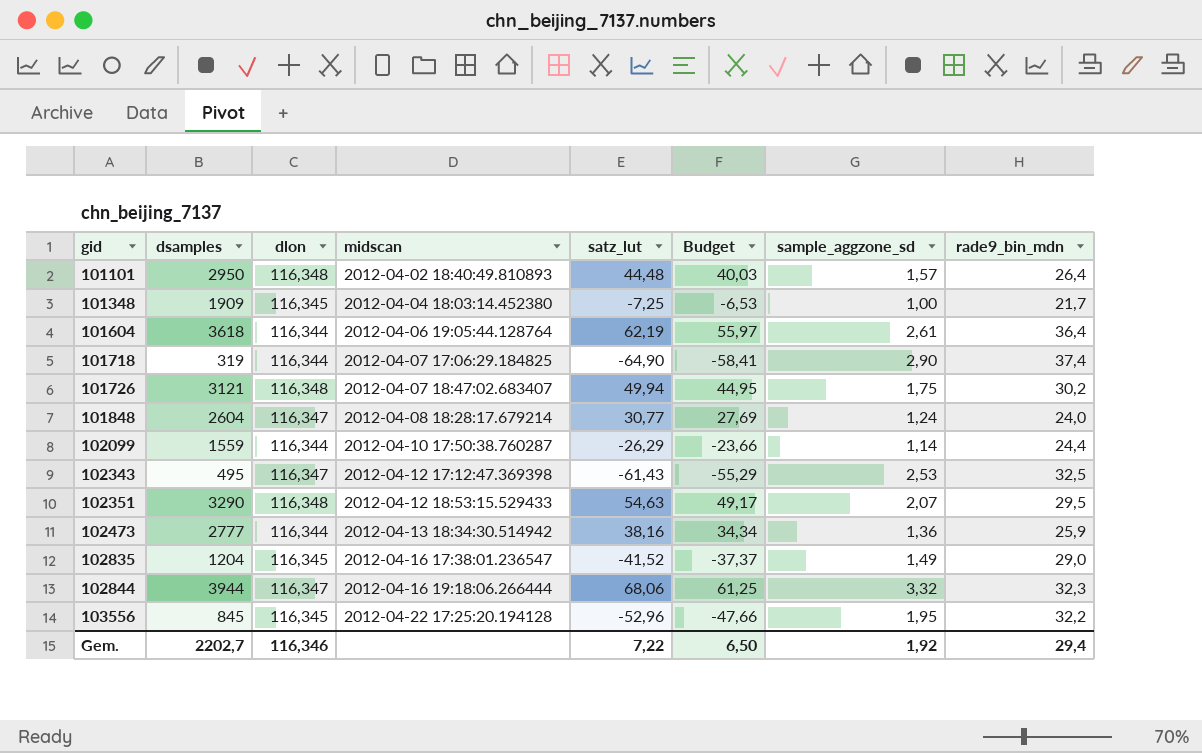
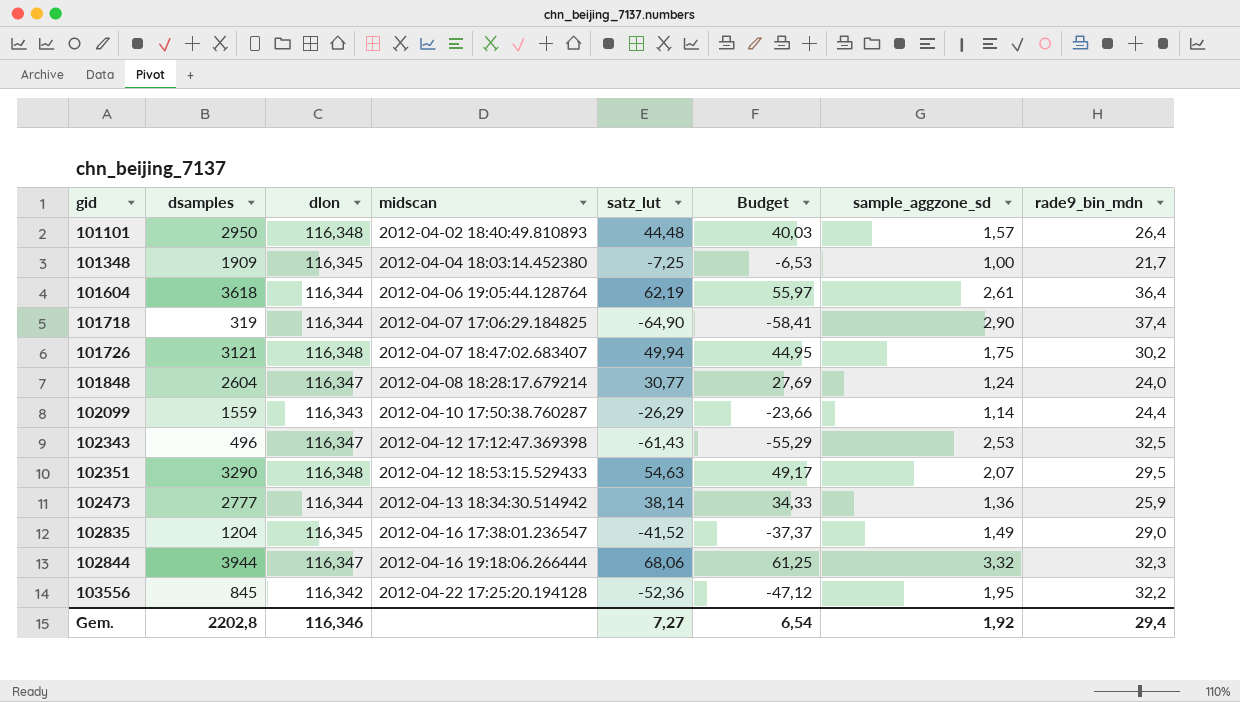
102099 | dlon: 116,344 -> 116,343
102343 | dsamples: 495 -> 496
102473 | satz_lut: 38,16 -> 38,14
102473 | Budget: 34,34 -> 34,33
103556 | dlon: 116,345 -> 116,342
103556 | satz_lut: -52,96 -> -52,36
103556 | Budget: -47,66 -> -47,12
Gem. | dsamples: 2202,7 -> 2202,8
Gem. | satz_lut: 7,22 -> 7,27
Gem. | Budget: 6,50 -> 6,54

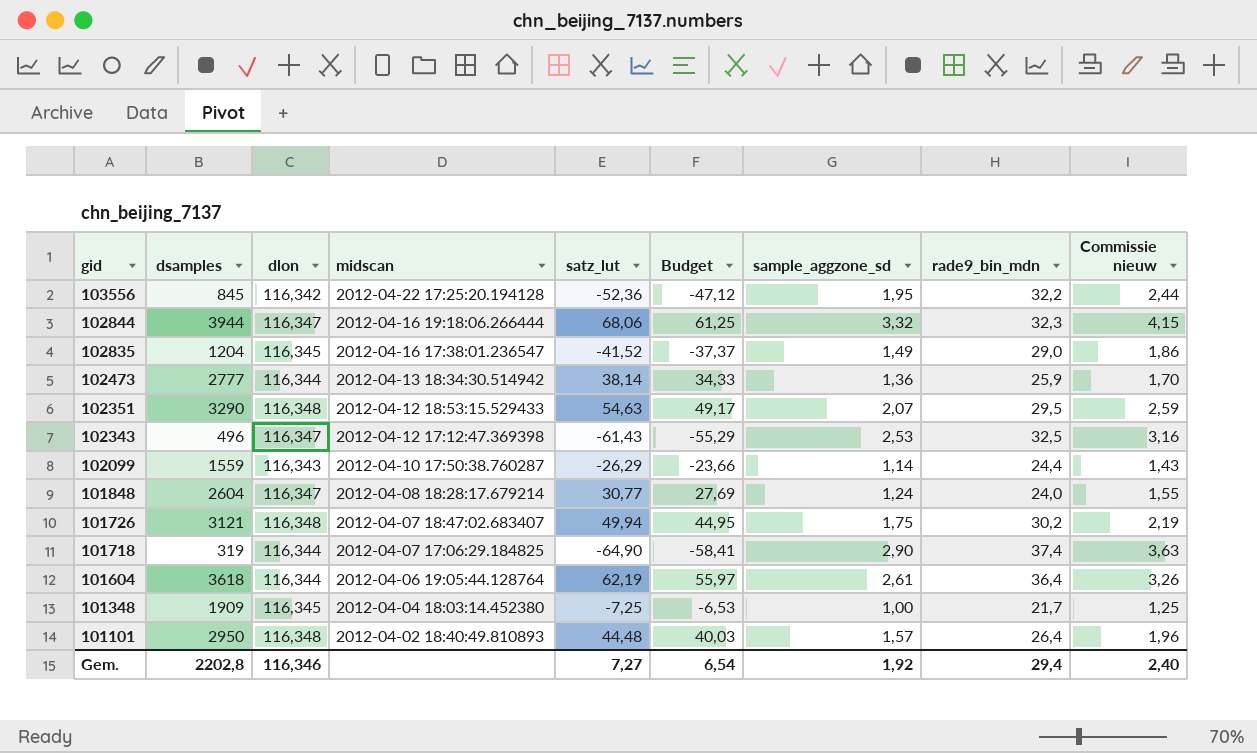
row order: gid ascending -> gid descending
column Commissie nieuw | formula: none -> [sample_aggzone_sd] * 1,25

